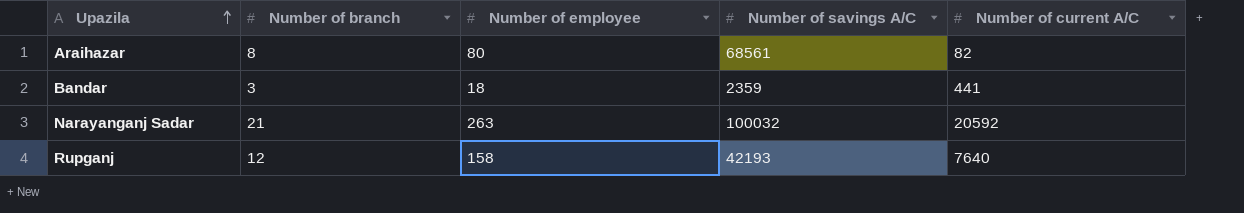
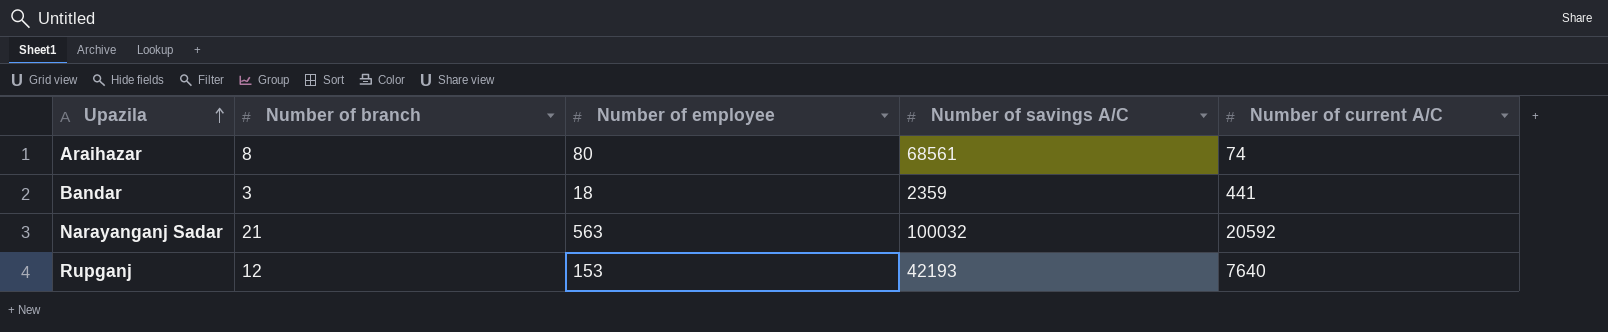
Araihazar | Number of current A/C: 82 -> 74
Narayanganj Sadar | Number of employee: 263 -> 563
Rupganj | Number of employee: 158 -> 153

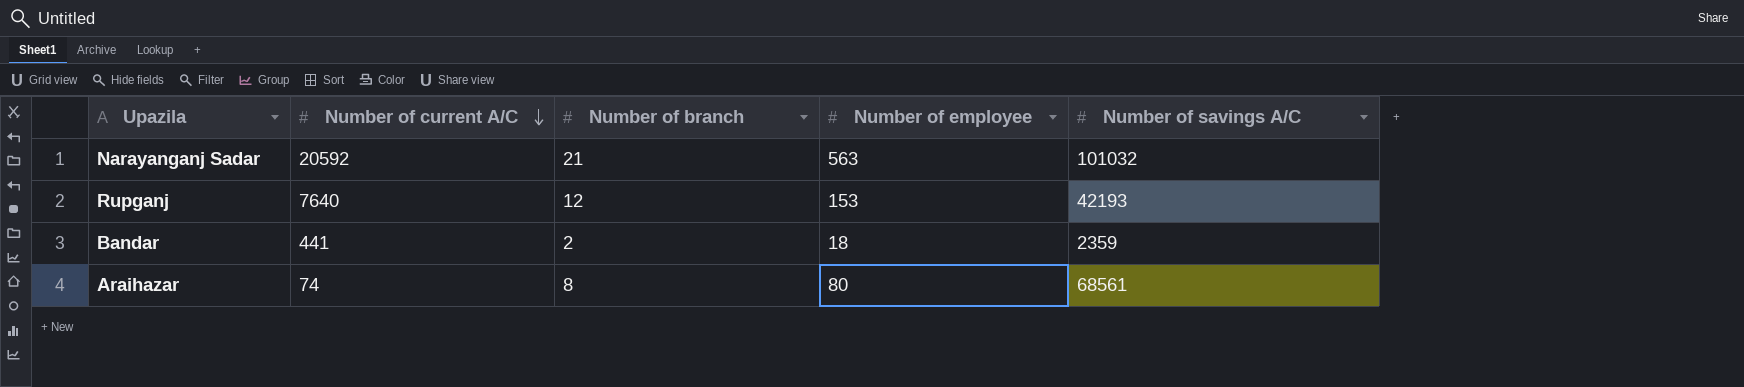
row order: Upazila ascending -> Number of current A/C descending
column Number of current A/C | position: 5 -> 2
Narayanganj Sadar | Number of savings A/C: 100032 -> 101032
Bandar | Number of branch: 3 -> 2

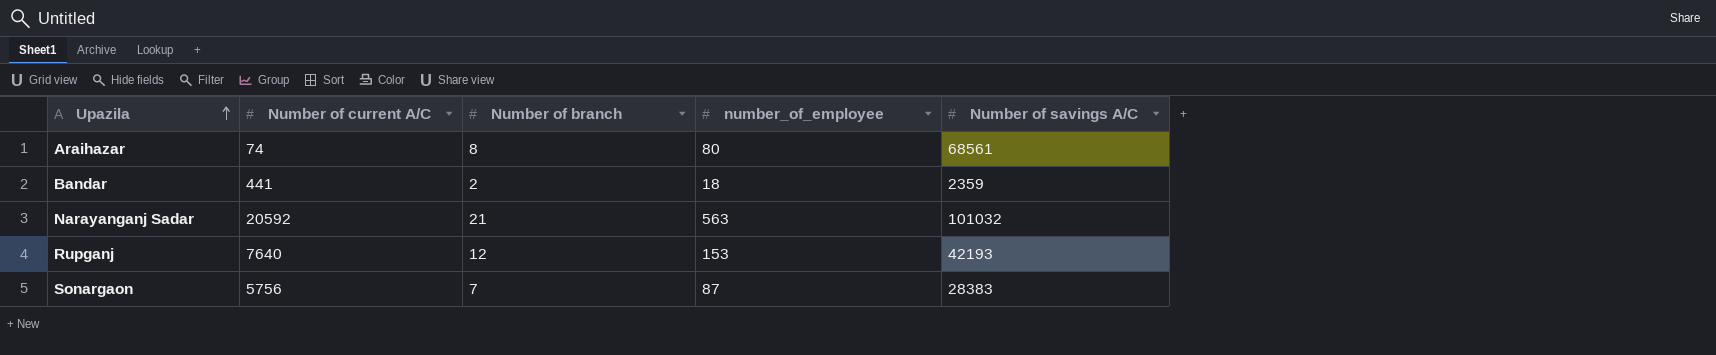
row order: Number of current A/C descending -> Upazila ascending
column name: Number of employee -> number_of_employee
row Sonargaon: none -> 5756 | 7 | 87 | 28383

